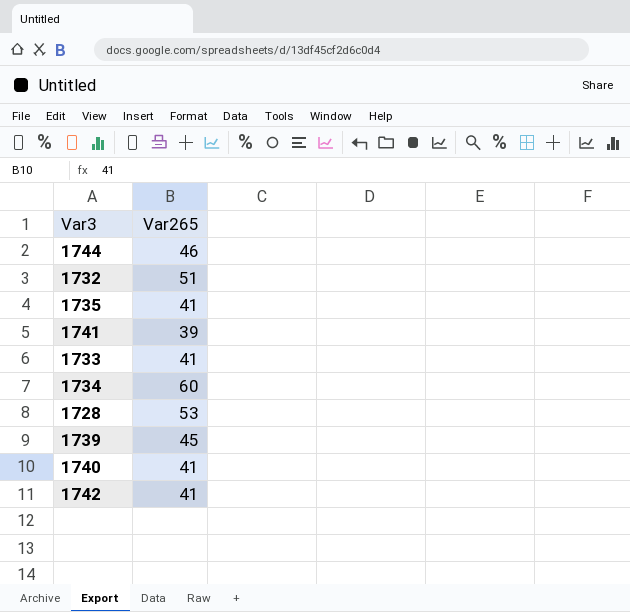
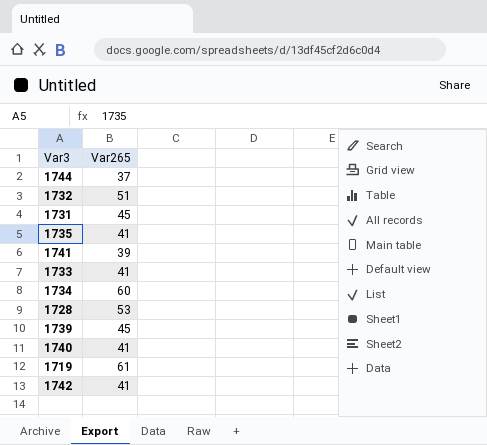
1744 | Var265: 46 -> 37
row 1731: none -> 45
row 1719: none -> 61

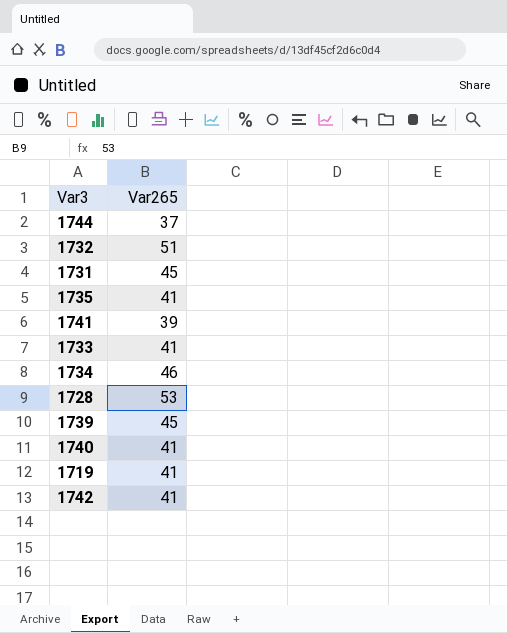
1734 | Var265: 60 -> 46
1719 | Var265: 61 -> 41

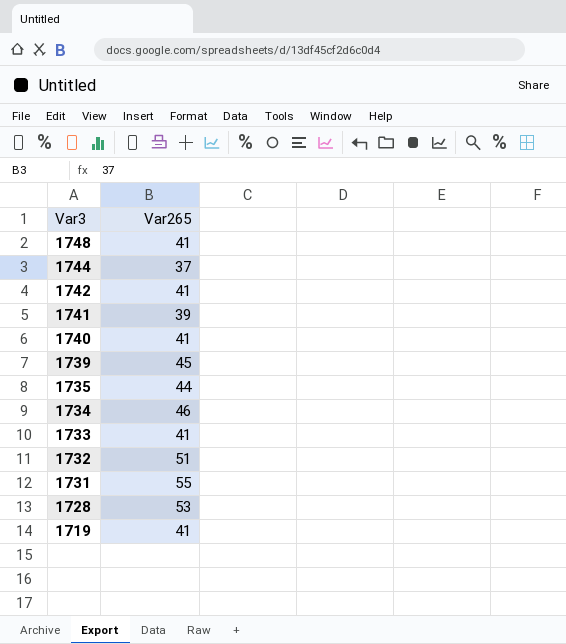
row order: none -> Var3 descending
row 1748: none -> 41
1735 | Var265: 41 -> 44
1731 | Var265: 45 -> 55

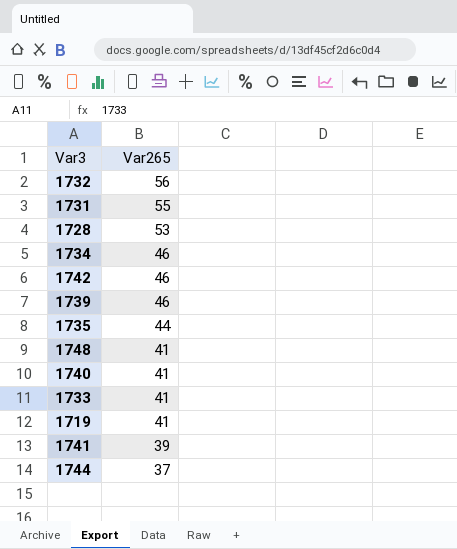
row order: Var3 descending -> Var265 descending
1732 | Var265: 51 -> 56
1742 | Var265: 41 -> 46
1739 | Var265: 45 -> 46

